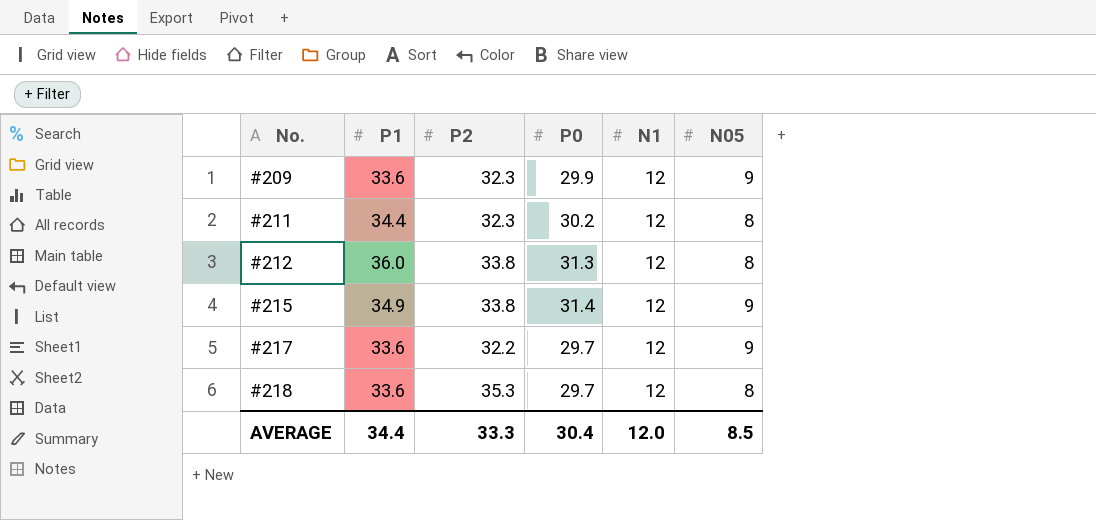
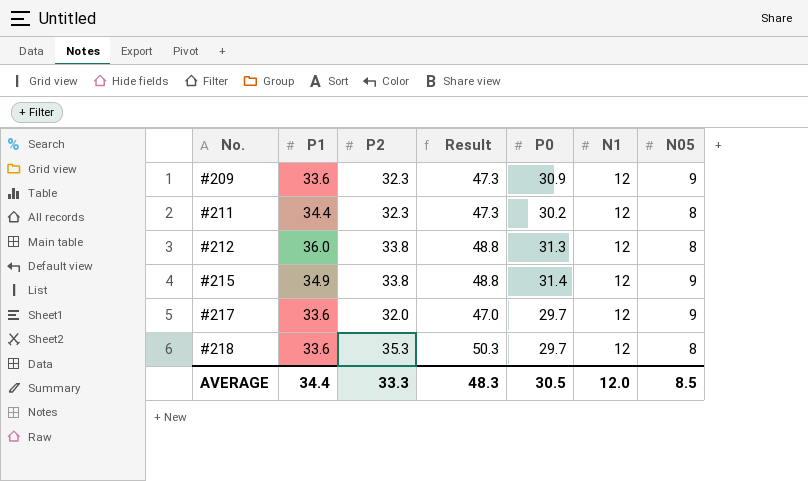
column Result | formula: none -> [P2] + 15
#209 | P0: 29.9 -> 30.9
#217 | P2: 32.2 -> 32.0
AVERAGE | P0: 30.4 -> 30.5

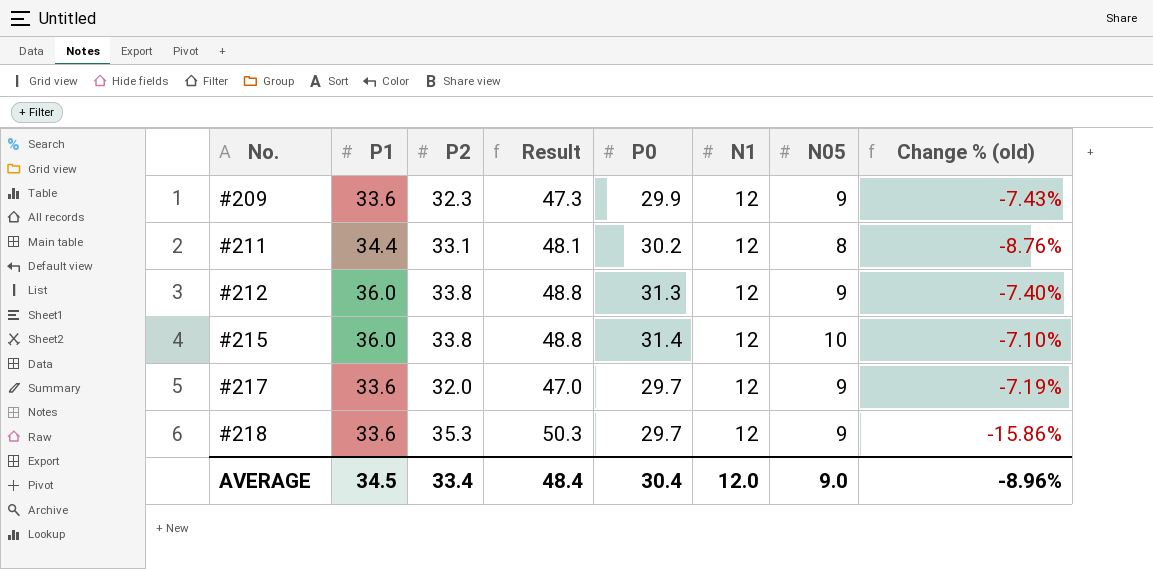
column Change % (old) | formula: none -> ([P0] - [P2]) / [P2]
#209 | P0: 30.9 -> 29.9
#211 | P2: 32.3 -> 33.1
#211 | Result: 47.3 -> 48.1
#212 | N05: 8 -> 9
#215 | P1: 34.9 -> 36.0
#215 | N05: 9 -> 10
#218 | N05: 8 -> 9
AVERAGE | P1: 34.4 -> 34.5
AVERAGE | P2: 33.3 -> 33.4
AVERAGE | Result: 48.3 -> 48.4
AVERAGE | P0: 30.5 -> 30.4
AVERAGE | N05: 8.5 -> 9.0

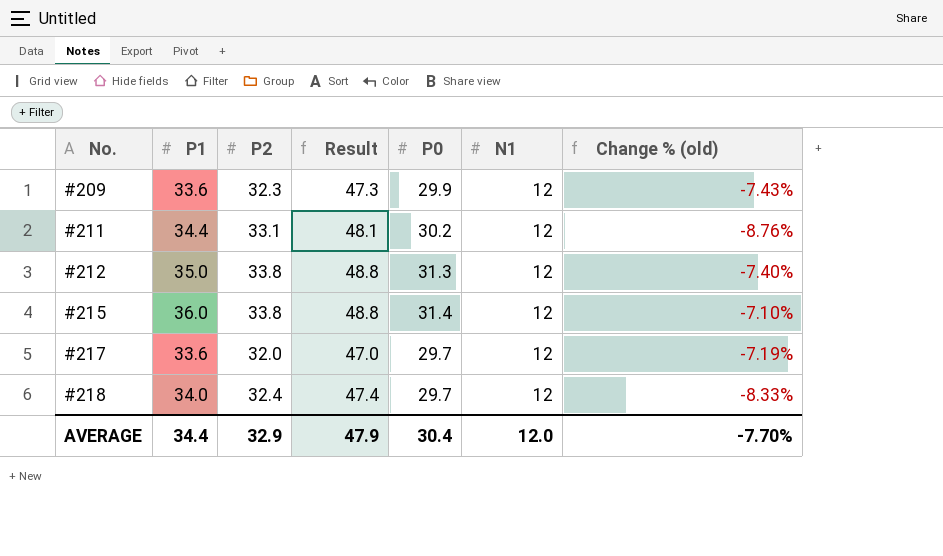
column N05 | position: 7 -> none
#212 | P1: 36.0 -> 35.0
#218 | P1: 33.6 -> 34.0
#218 | P2: 35.3 -> 32.4
#218 | Result: 50.3 -> 47.4
#218 | Change % (old): -15.86% -> -8.33%
AVERAGE | P1: 34.5 -> 34.4
AVERAGE | P2: 33.4 -> 32.9
AVERAGE | Result: 48.4 -> 47.9
AVERAGE | Change % (old): -8.96% -> -7.70%

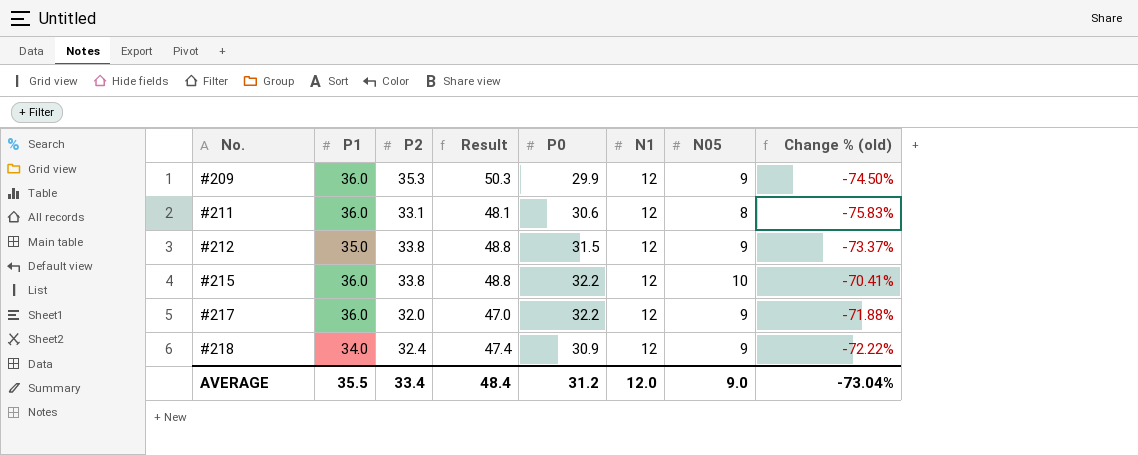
column N05 | position: none -> 7
column Change % (old) | formula: ([P0] - [P2]) / [P2] -> ([N05] - [P2]) / [P2]
#209 | P1: 33.6 -> 36.0
#209 | P2: 32.3 -> 35.3
#209 | Result: 47.3 -> 50.3
#211 | P1: 34.4 -> 36.0
#211 | P0: 30.2 -> 30.6
#212 | P0: 31.3 -> 31.5
#215 | P0: 31.4 -> 32.2
#217 | P1: 33.6 -> 36.0
#217 | P0: 29.7 -> 32.2
#218 | P0: 29.7 -> 30.9
AVERAGE | P1: 34.4 -> 35.5
AVERAGE | P2: 32.9 -> 33.4
AVERAGE | Result: 47.9 -> 48.4
AVERAGE | P0: 30.4 -> 31.2
AVERAGE | Change % (old): -7.70% -> -73.04%

